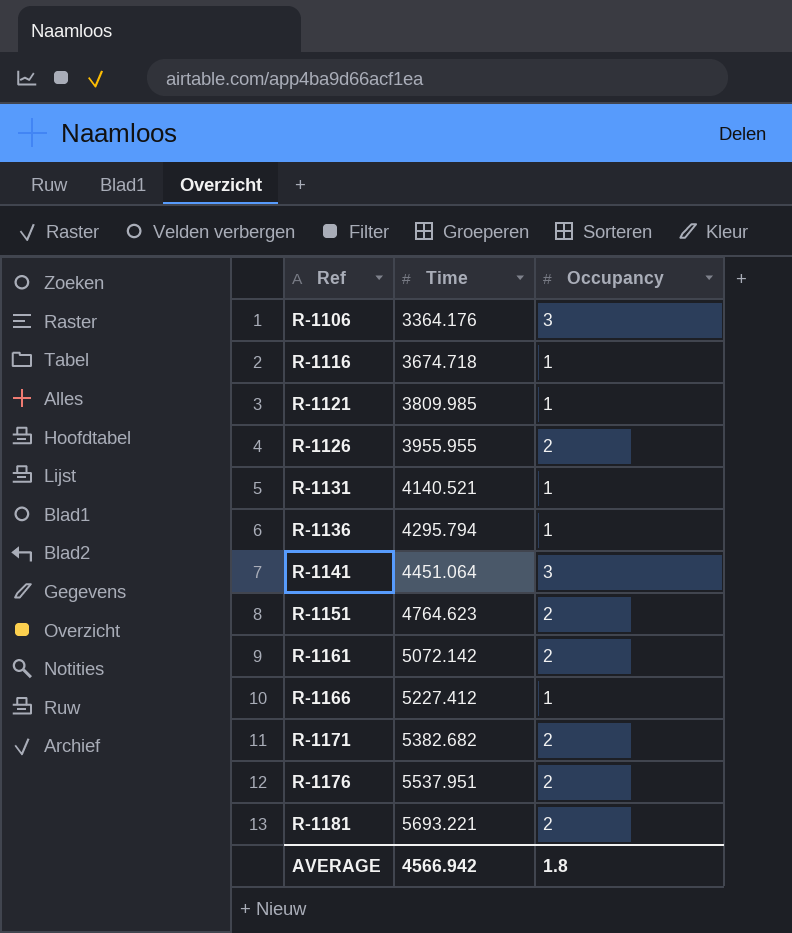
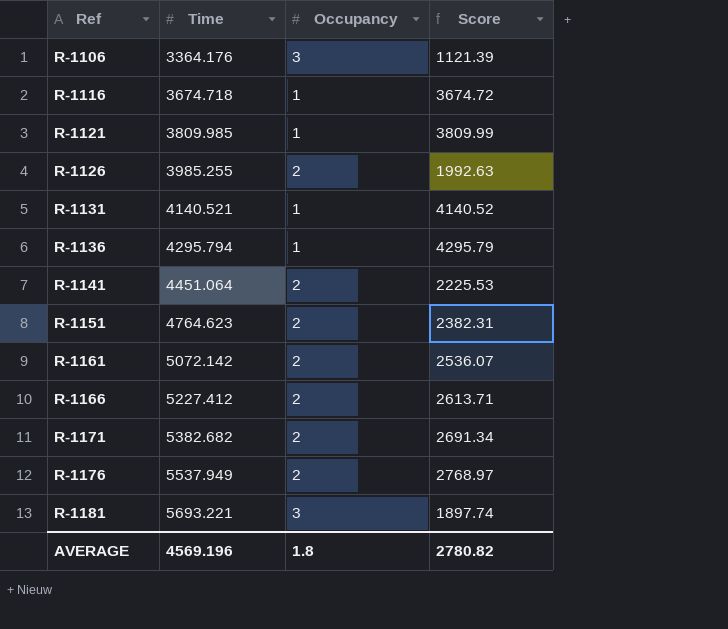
column Score | formula: none -> [Time] / [Occupancy]
R-1126 | Time: 3955.955 -> 3985.255
R-1141 | Occupancy: 3 -> 2
R-1166 | Occupancy: 1 -> 2
R-1176 | Time: 5537.951 -> 5537.949
R-1181 | Occupancy: 2 -> 3
AVERAGE | Time: 4566.942 -> 4569.196

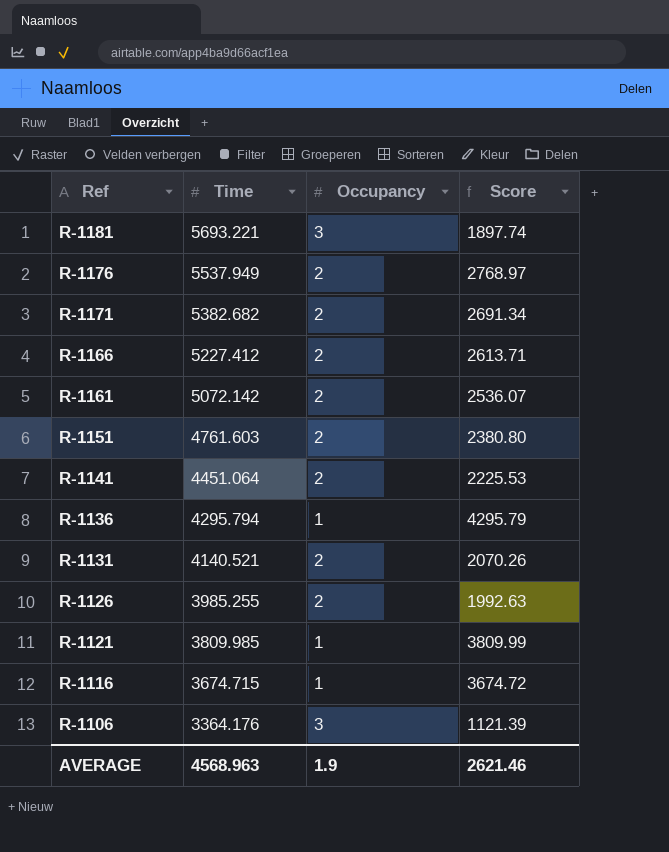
row order: Ref ascending -> Ref descending
R-1151 | Time: 4764.623 -> 4761.603
R-1151 | Score: 2382.31 -> 2380.80
R-1131 | Occupancy: 1 -> 2
R-1131 | Score: 4140.52 -> 2070.26
R-1116 | Time: 3674.718 -> 3674.715
AVERAGE | Time: 4569.196 -> 4568.963
AVERAGE | Occupancy: 1.8 -> 1.9
AVERAGE | Score: 2780.82 -> 2621.46

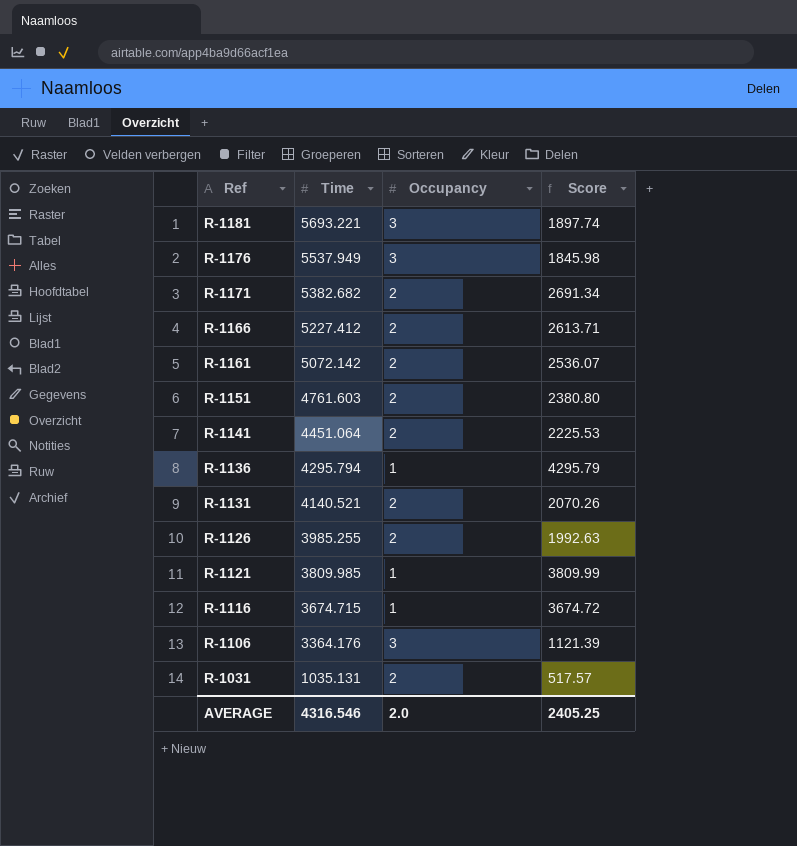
R-1176 | Occupancy: 2 -> 3
R-1176 | Score: 2768.97 -> 1845.98
row R-1031: none -> 1035.131 | 2 | 517.57
AVERAGE | Time: 4568.963 -> 4316.546
AVERAGE | Occupancy: 1.9 -> 2.0
AVERAGE | Score: 2621.46 -> 2405.25

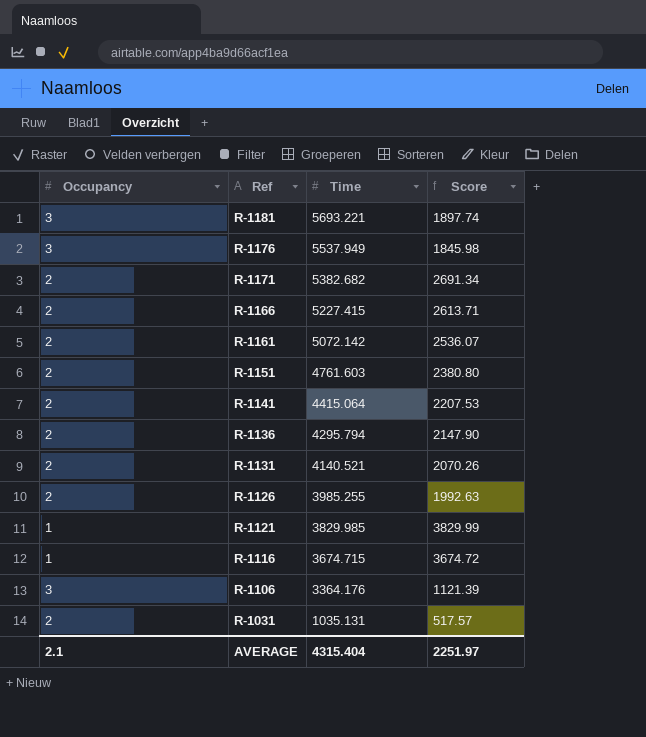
column Occupancy | position: 3 -> 1
R-1166 | Time: 5227.412 -> 5227.415
R-1141 | Time: 4451.064 -> 4415.064
R-1141 | Score: 2225.53 -> 2207.53
R-1136 | Occupancy: 1 -> 2
R-1136 | Score: 4295.79 -> 2147.90
R-1121 | Time: 3809.985 -> 3829.985
R-1121 | Score: 3809.99 -> 3829.99
AVERAGE | Occupancy: 2.0 -> 2.1
AVERAGE | Time: 4316.546 -> 4315.404
AVERAGE | Score: 2405.25 -> 2251.97

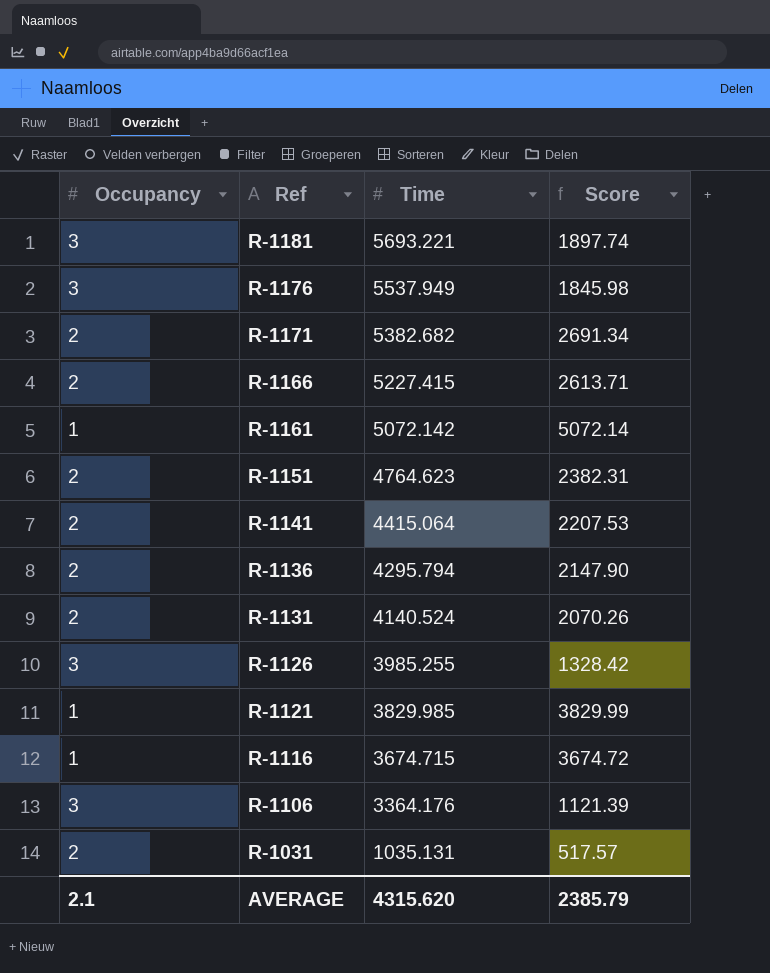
R-1161 | Occupancy: 2 -> 1
R-1161 | Score: 2536.07 -> 5072.14
R-1151 | Time: 4761.603 -> 4764.623
R-1151 | Score: 2380.80 -> 2382.31
R-1131 | Time: 4140.521 -> 4140.524
R-1126 | Occupancy: 2 -> 3
R-1126 | Score: 1992.63 -> 1328.42
AVERAGE | Time: 4315.404 -> 4315.620
AVERAGE | Score: 2251.97 -> 2385.79

